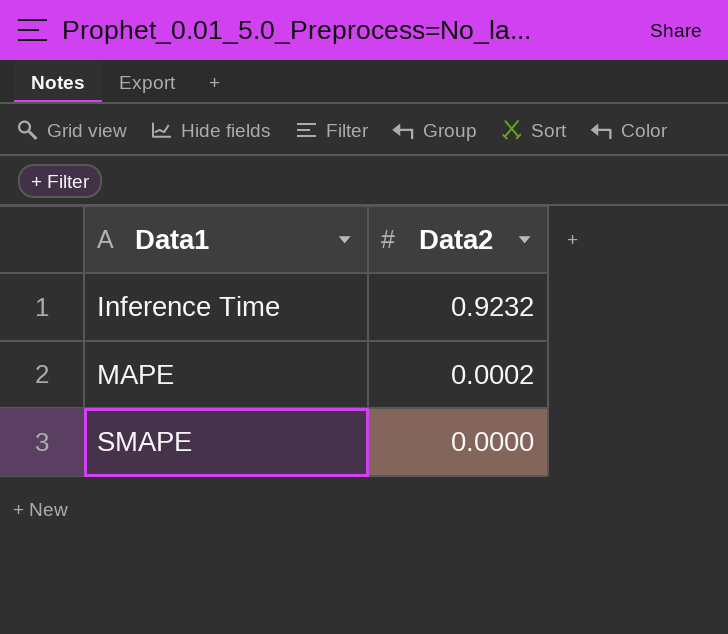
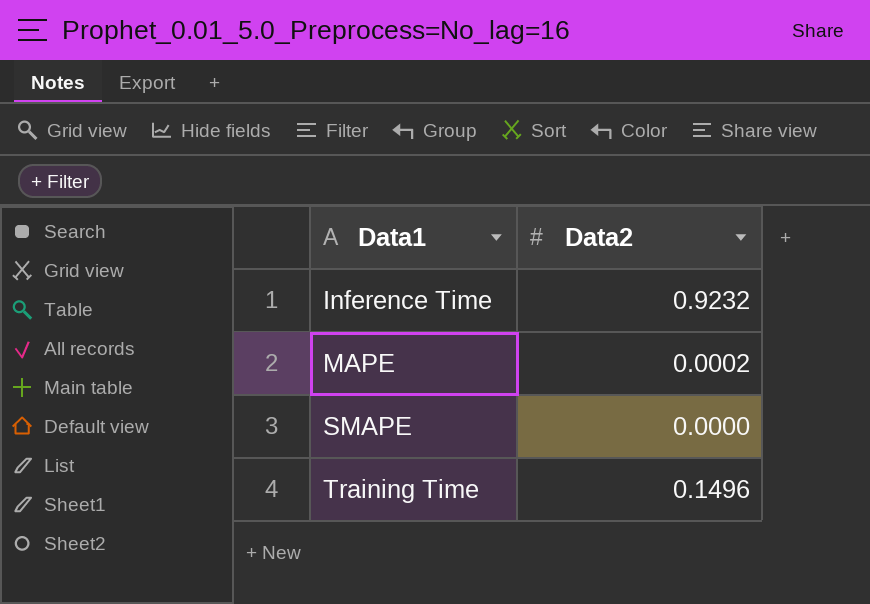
row Training Time: none -> 0.1496

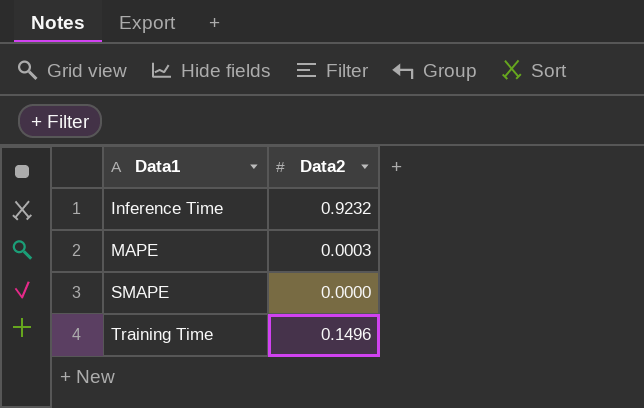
MAPE | Data2: 0.0002 -> 0.0003

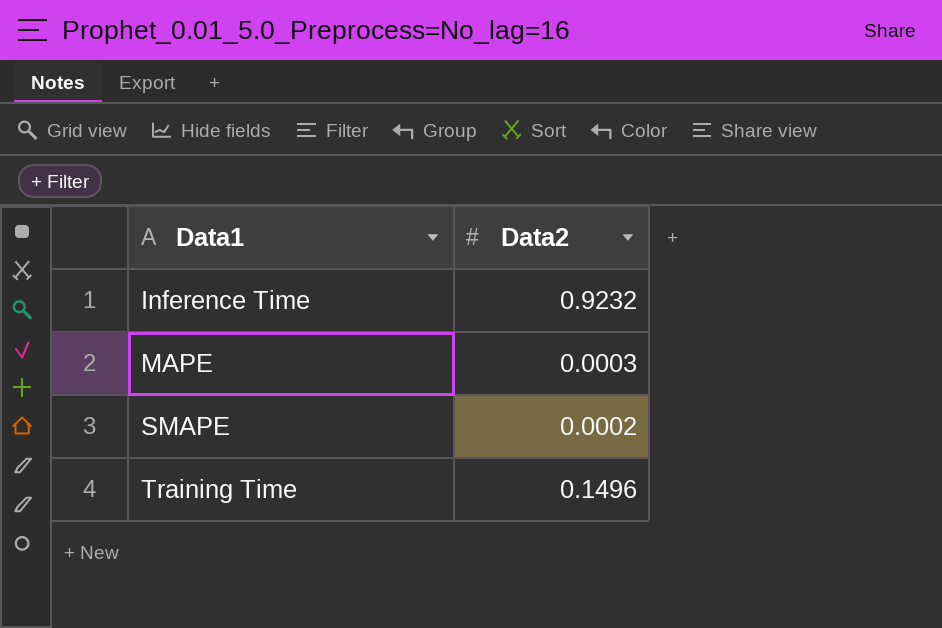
SMAPE | Data2: 0.0000 -> 0.0002

